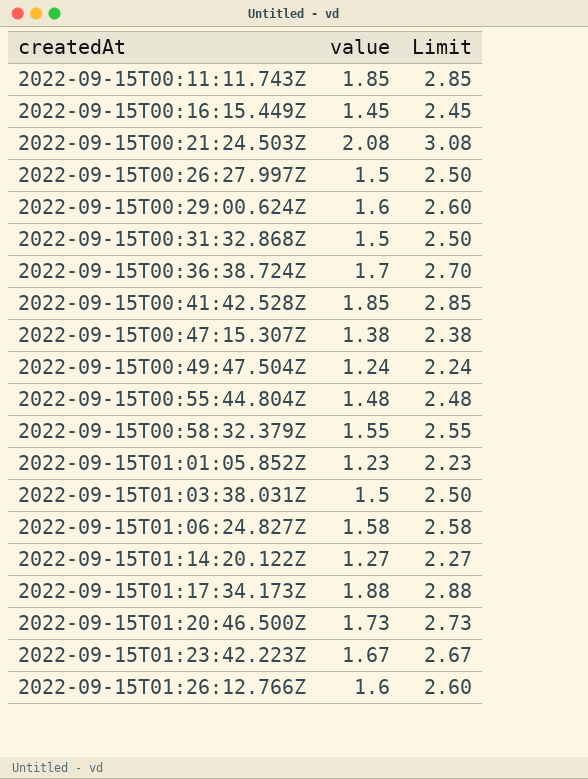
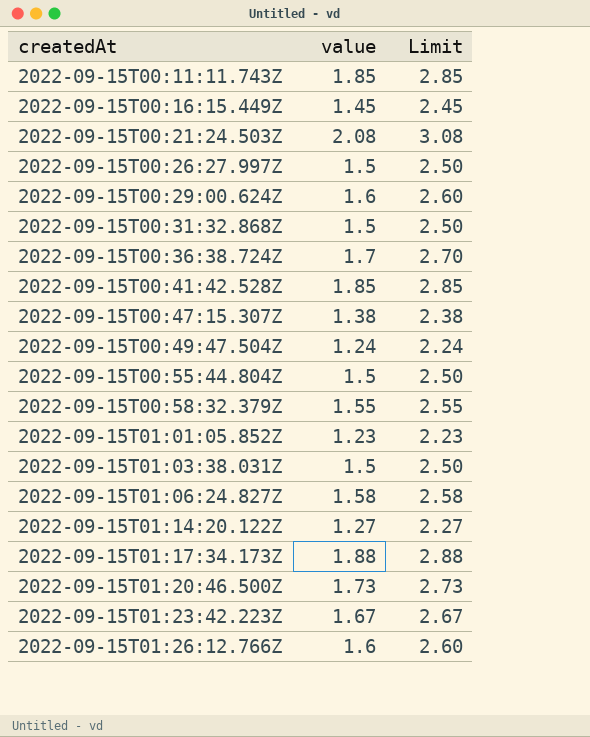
2022-09-15T00:55:44.804Z | value: 1.48 -> 1.5
2022-09-15T00:55:44.804Z | Limit: 2.48 -> 2.50

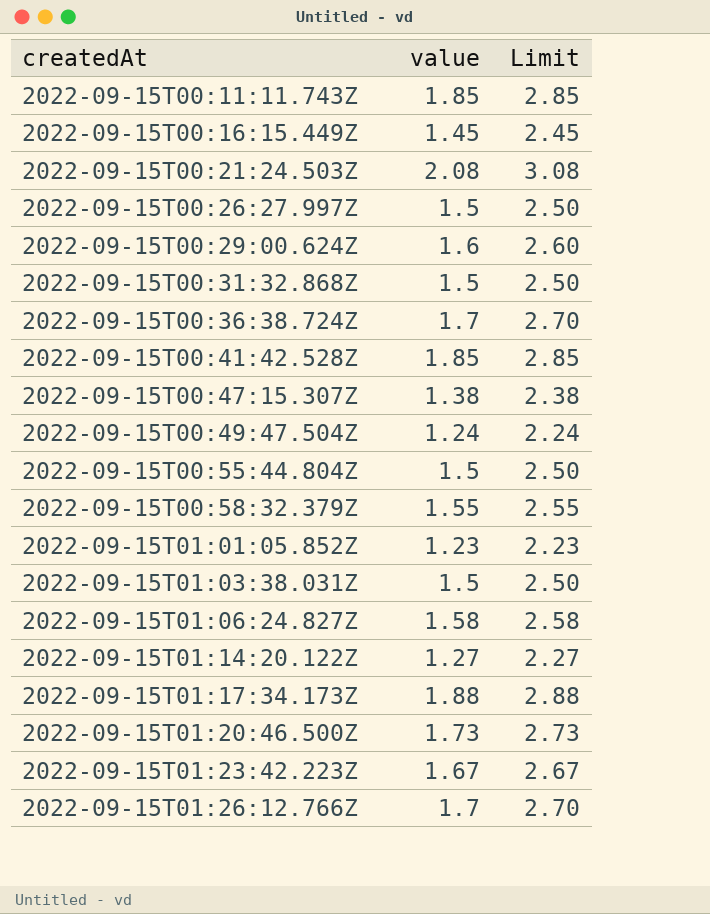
2022-09-15T01:26:12.766Z | value: 1.6 -> 1.7
2022-09-15T01:26:12.766Z | Limit: 2.60 -> 2.70

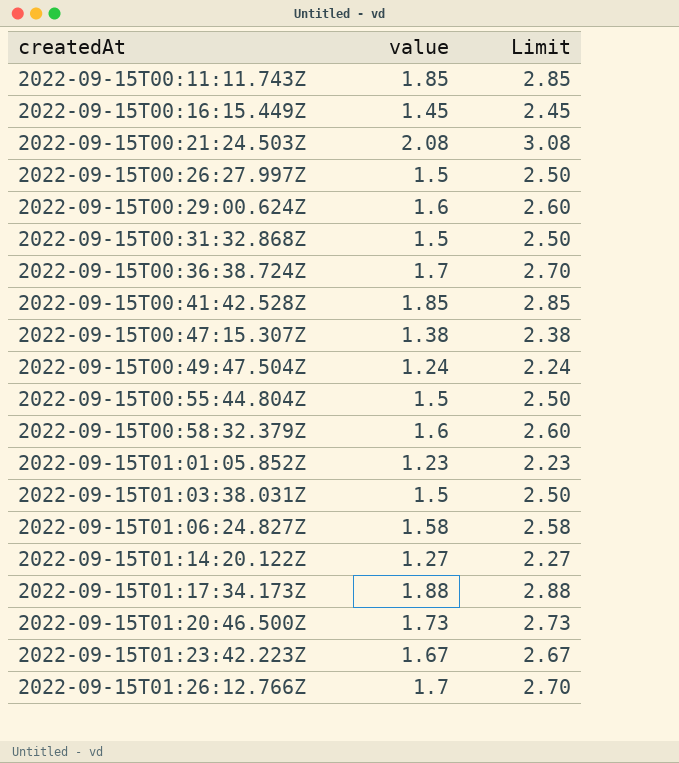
2022-09-15T00:58:32.379Z | value: 1.55 -> 1.6
2022-09-15T00:58:32.379Z | Limit: 2.55 -> 2.60

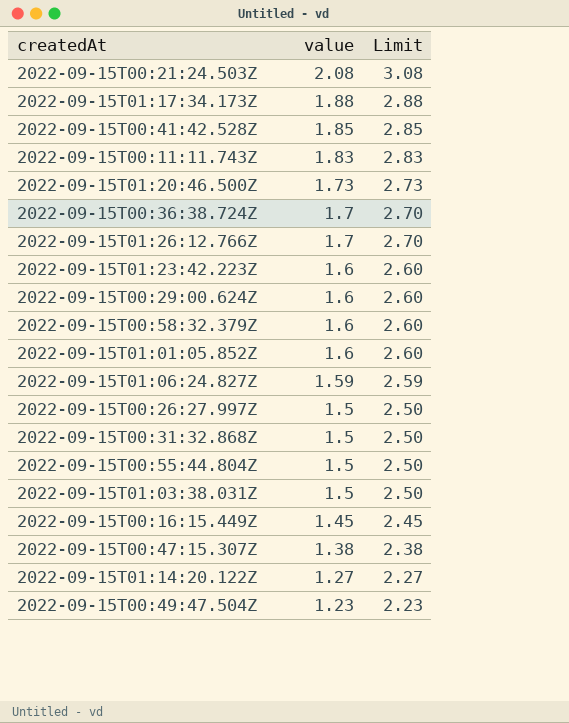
row order: createdAt ascending -> value descending
2022-09-15T00:11:11.743Z | value: 1.85 -> 1.83
2022-09-15T00:11:11.743Z | Limit: 2.85 -> 2.83
2022-09-15T01:23:42.223Z | value: 1.67 -> 1.6
2022-09-15T01:23:42.223Z | Limit: 2.67 -> 2.60
2022-09-15T01:01:05.852Z | value: 1.23 -> 1.6
2022-09-15T01:01:05.852Z | Limit: 2.23 -> 2.60
2022-09-15T01:06:24.827Z | value: 1.58 -> 1.59
2022-09-15T01:06:24.827Z | Limit: 2.58 -> 2.59
2022-09-15T00:49:47.504Z | value: 1.24 -> 1.23
2022-09-15T00:49:47.504Z | Limit: 2.24 -> 2.23

